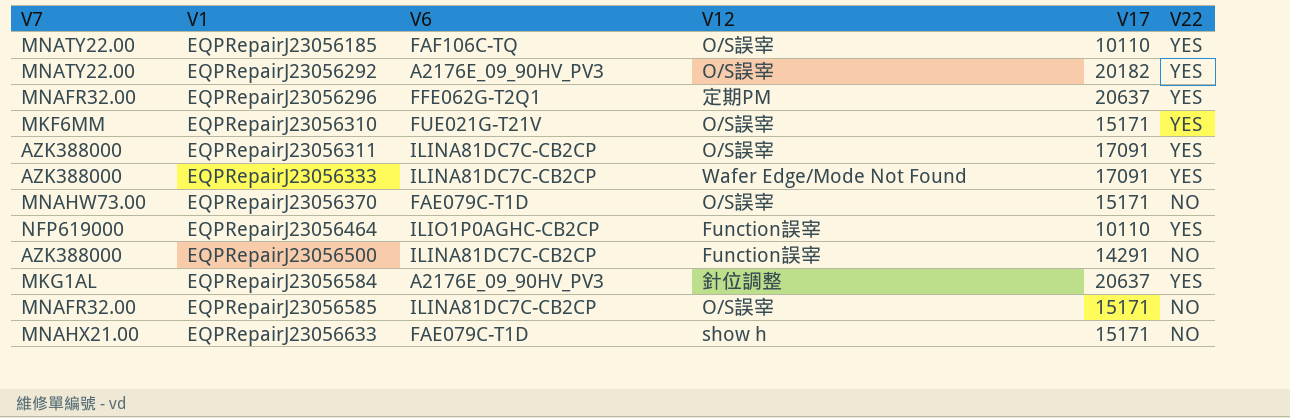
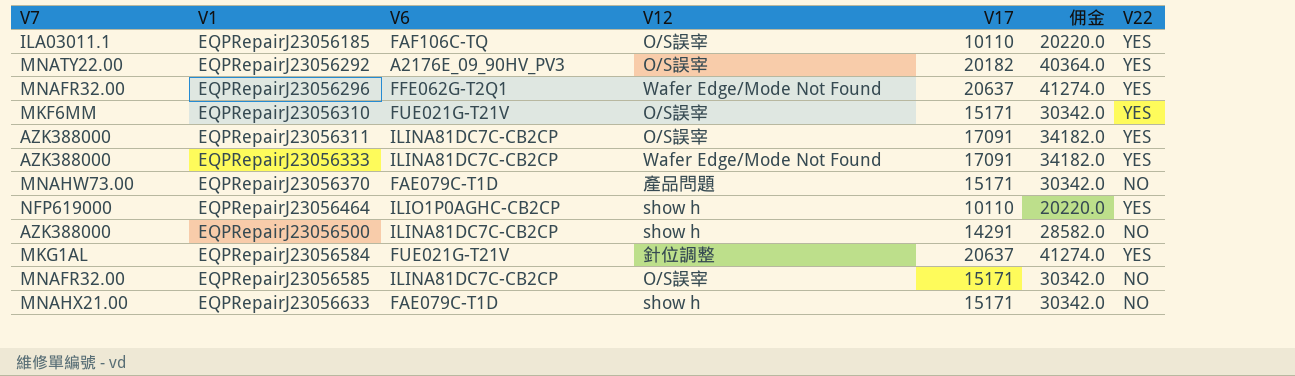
column 佣金 | formula: none -> [V17] * 2
EQPRepairJ23056185 | V7: MNATY22.00 -> ILA03011.1
EQPRepairJ23056296 | V12: 定期PM -> Wafer Edge/Mode Not Found
EQPRepairJ23056370 | V12: O/S誤宰 -> 產品問題
EQPRepairJ23056464 | V12: Function誤宰 -> show h
EQPRepairJ23056500 | V12: Function誤宰 -> show h
EQPRepairJ23056584 | V6: A2176E_09_90HV_PV3 -> FUE021G-T21V

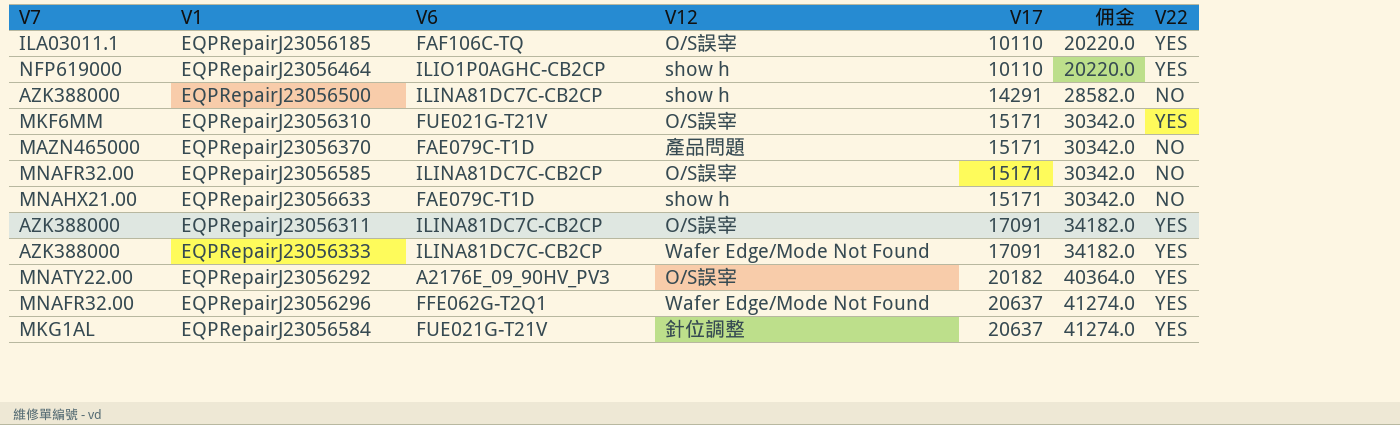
row order: V1 ascending -> V17 ascending
EQPRepairJ23056370 | V7: MNAHW73.00 -> MAZN465000

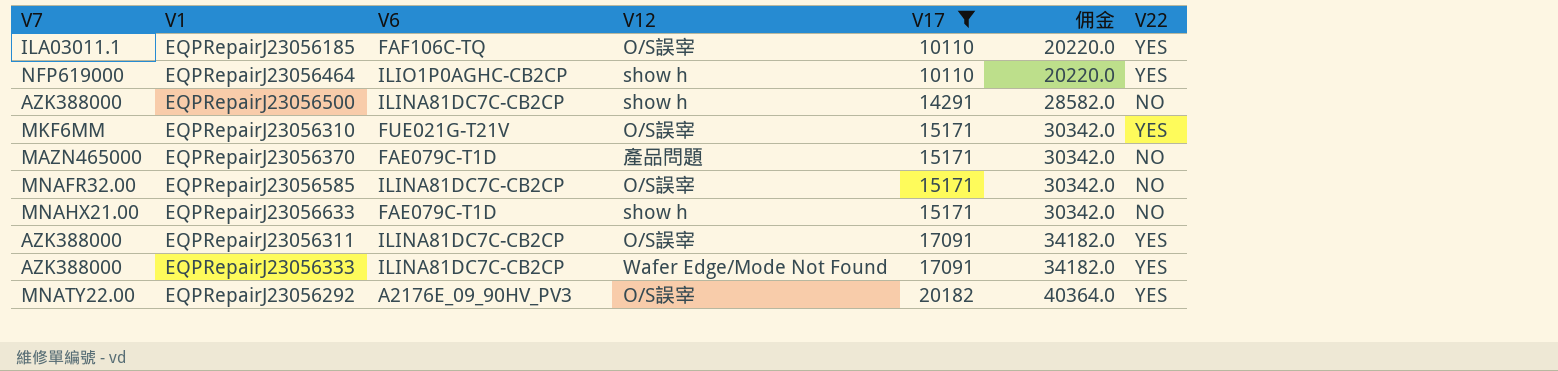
filter: none -> V17 != 20637

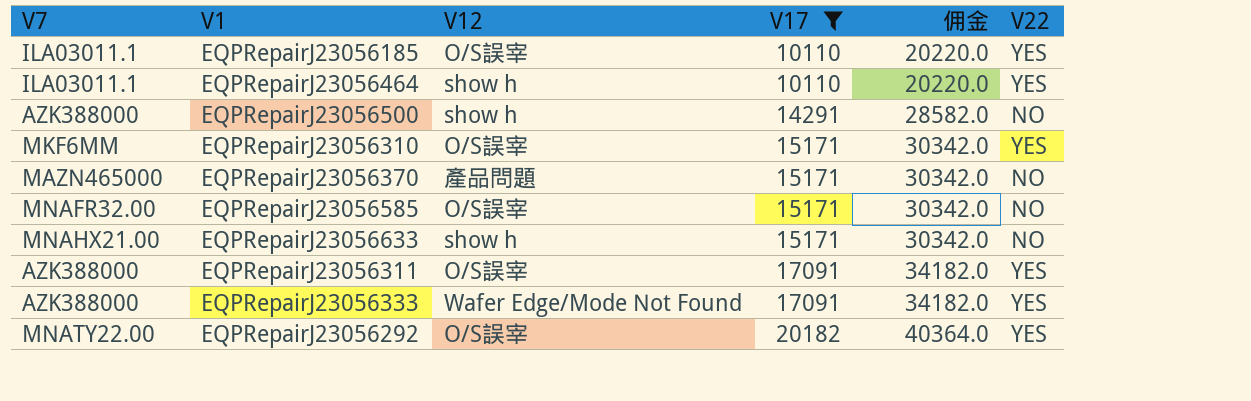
column V6 | position: 3 -> none
EQPRepairJ23056464 | V7: NFP619000 -> ILA03011.1

